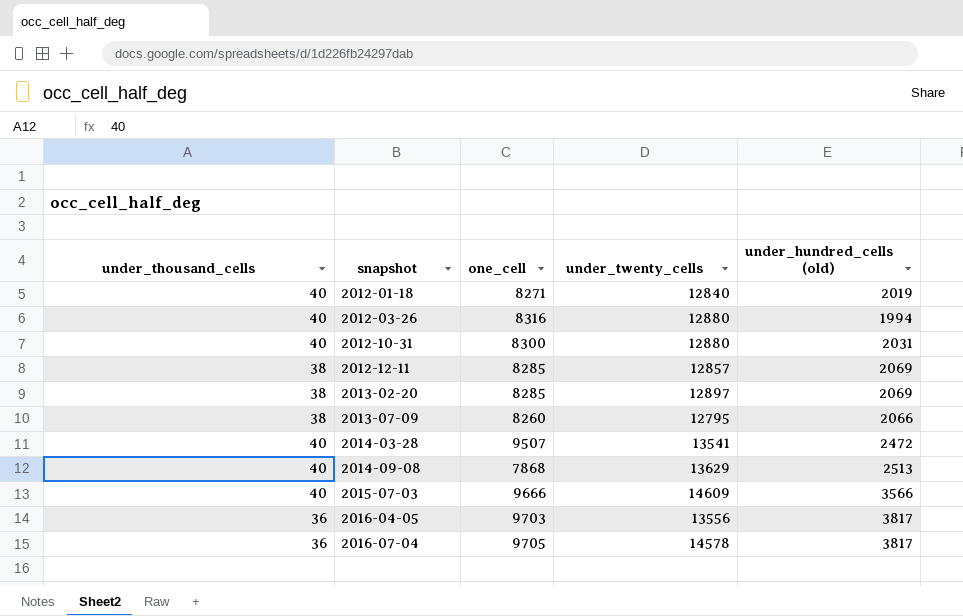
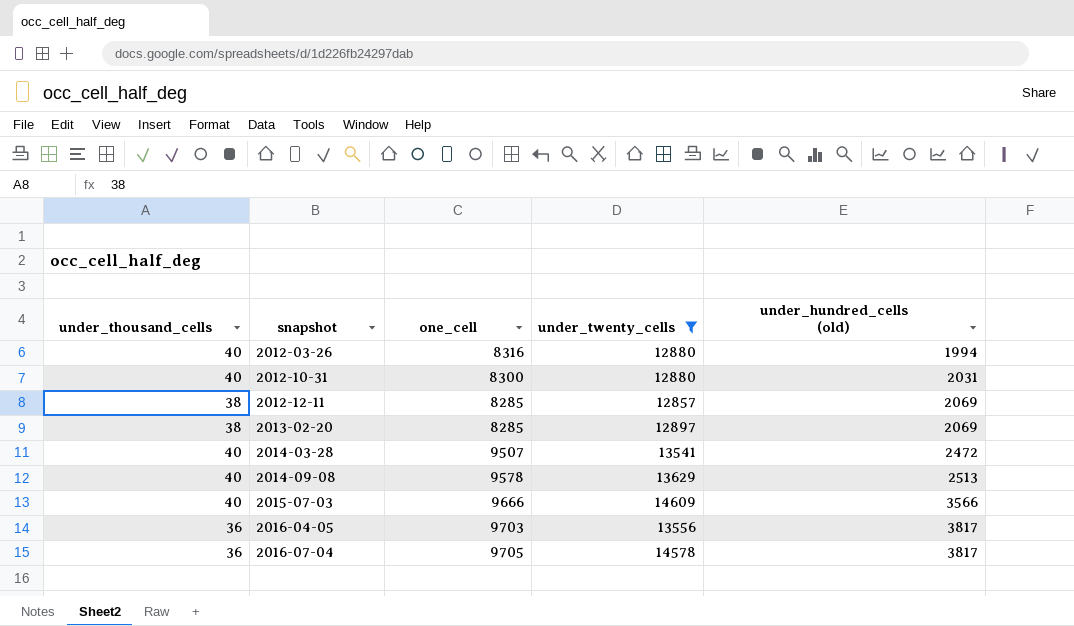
filter: none -> under_twenty_cells >= 12857
2014-09-08 | one_cell: 7868 -> 9578

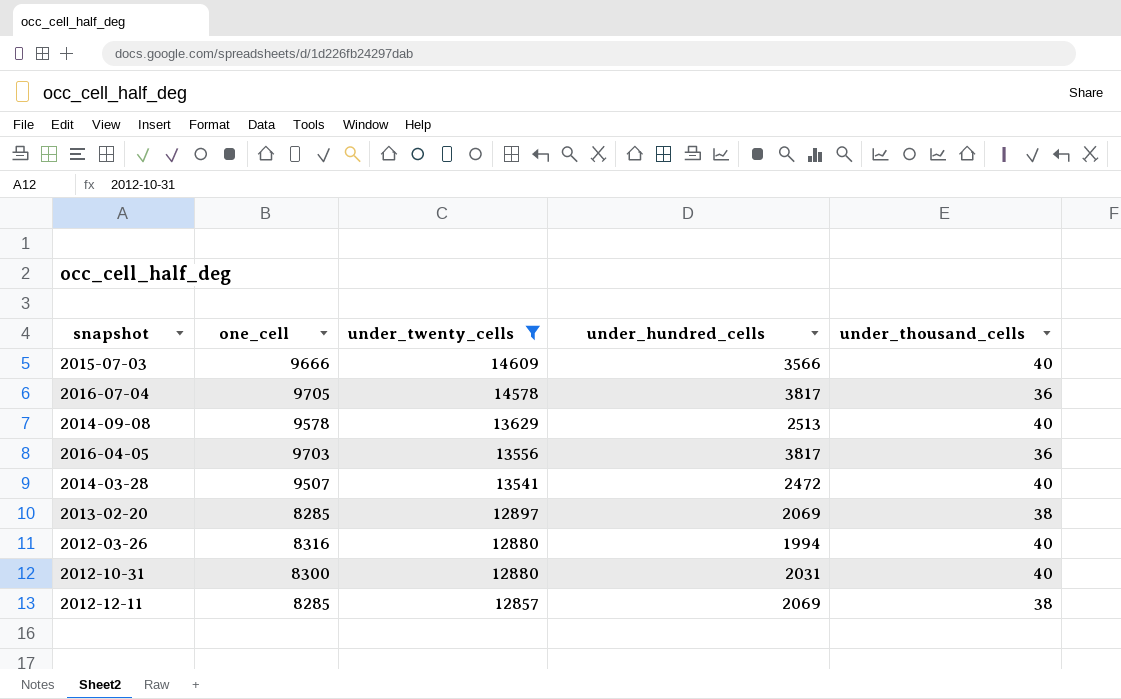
row order: snapshot ascending -> under_twenty_cells descending
column name: under_hundred_cells (old) -> under_hundred_cells
column under_thousand_cells | position: 1 -> 5

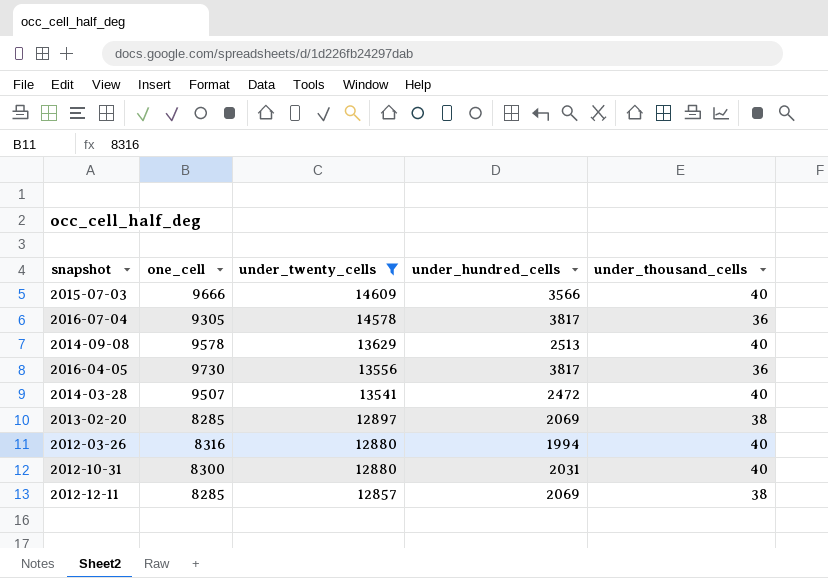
2016-07-04 | one_cell: 9705 -> 9305
2016-04-05 | one_cell: 9703 -> 9730

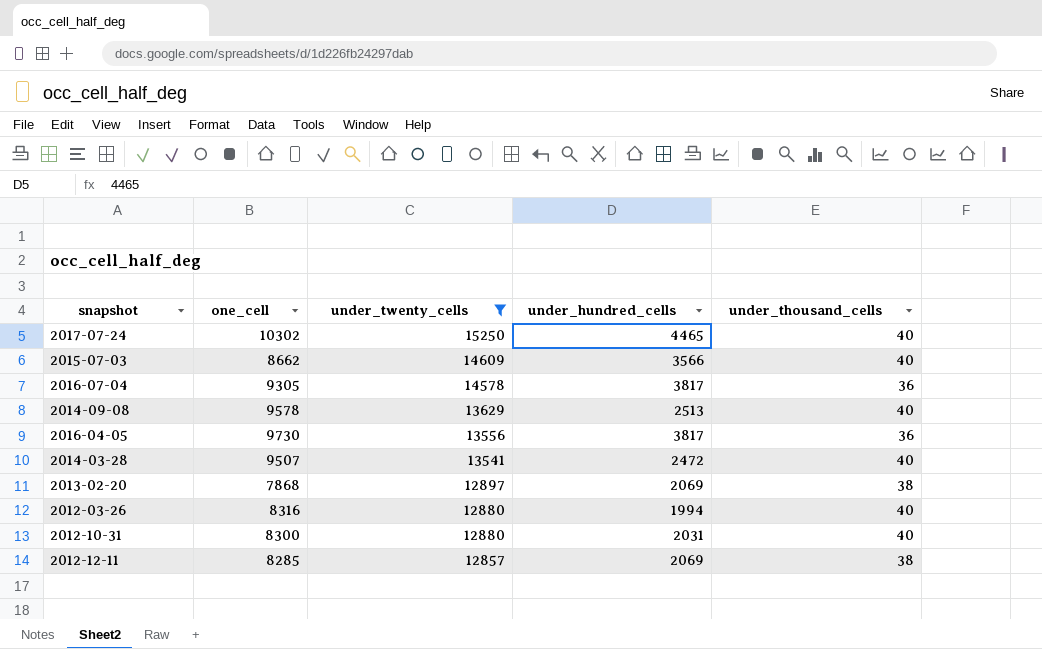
row 2017-07-24: none -> 10302 | 15250 | 4465 | 40
2015-07-03 | one_cell: 9666 -> 8662
2013-02-20 | one_cell: 8285 -> 7868

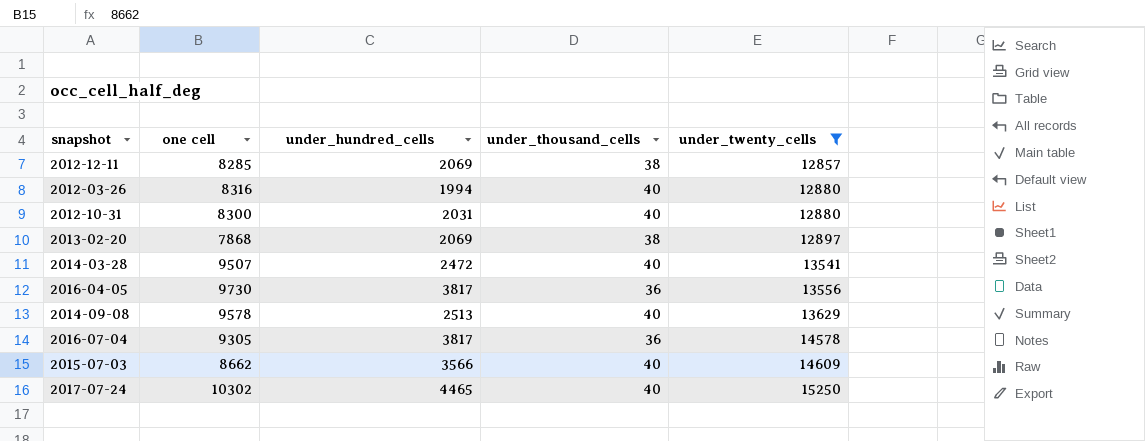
row order: under_twenty_cells descending -> under_twenty_cells ascending
column name: one_cell -> one cell
column under_twenty_cells | position: 3 -> 5

